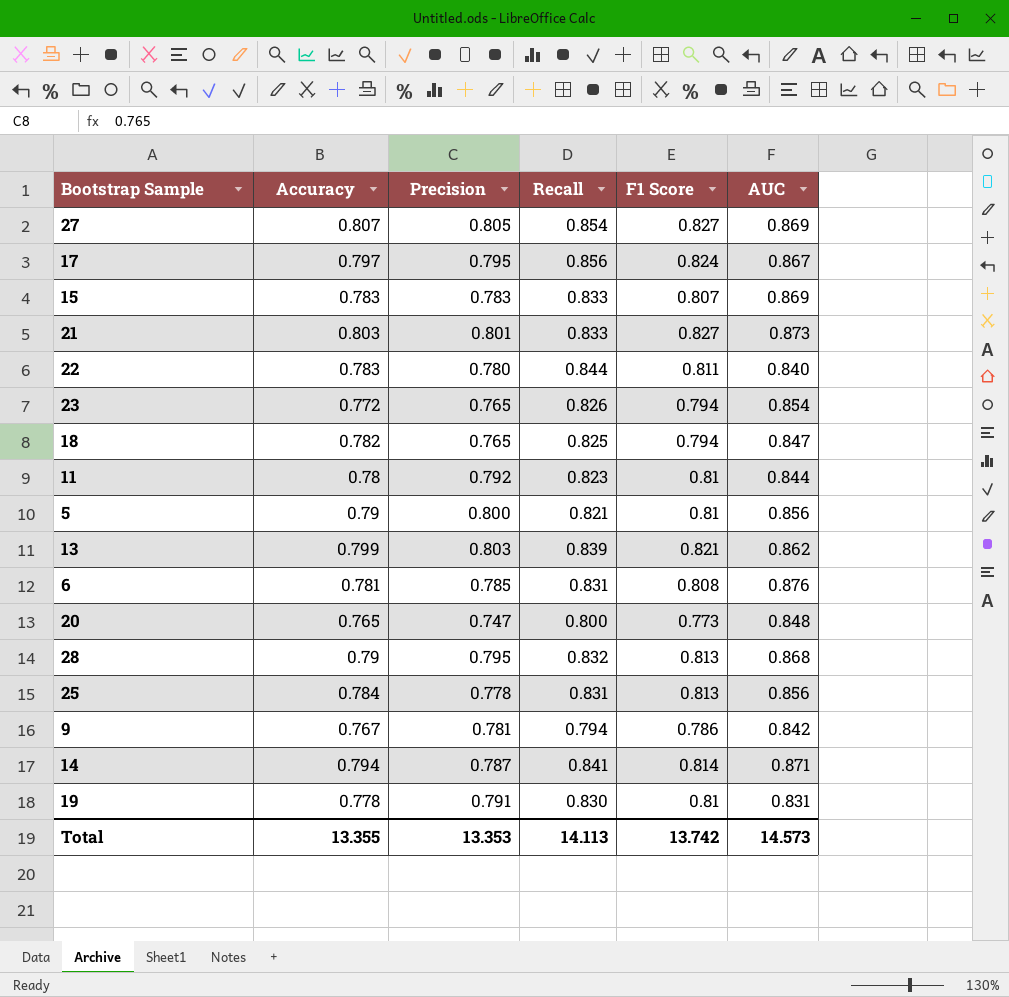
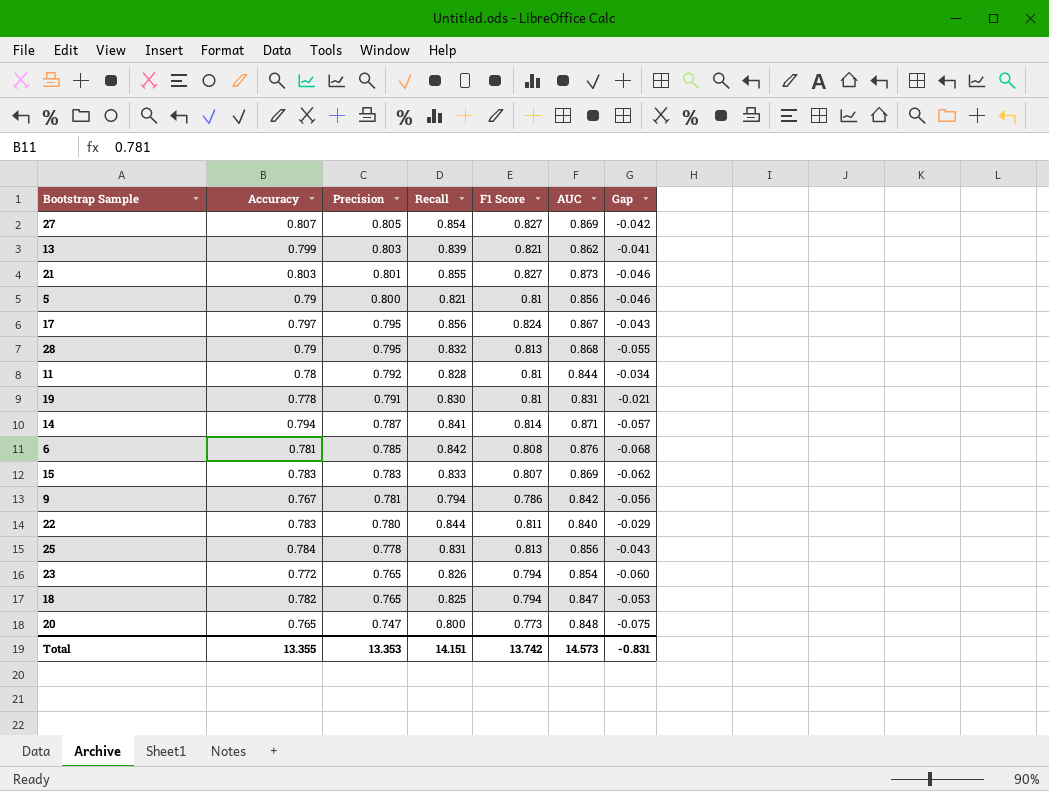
row order: none -> Precision descending
column Gap | formula: none -> [F1 Score] - [AUC]
21 | Recall: 0.833 -> 0.855
11 | Recall: 0.823 -> 0.828
6 | Recall: 0.831 -> 0.842
Total | Recall: 14.113 -> 14.151

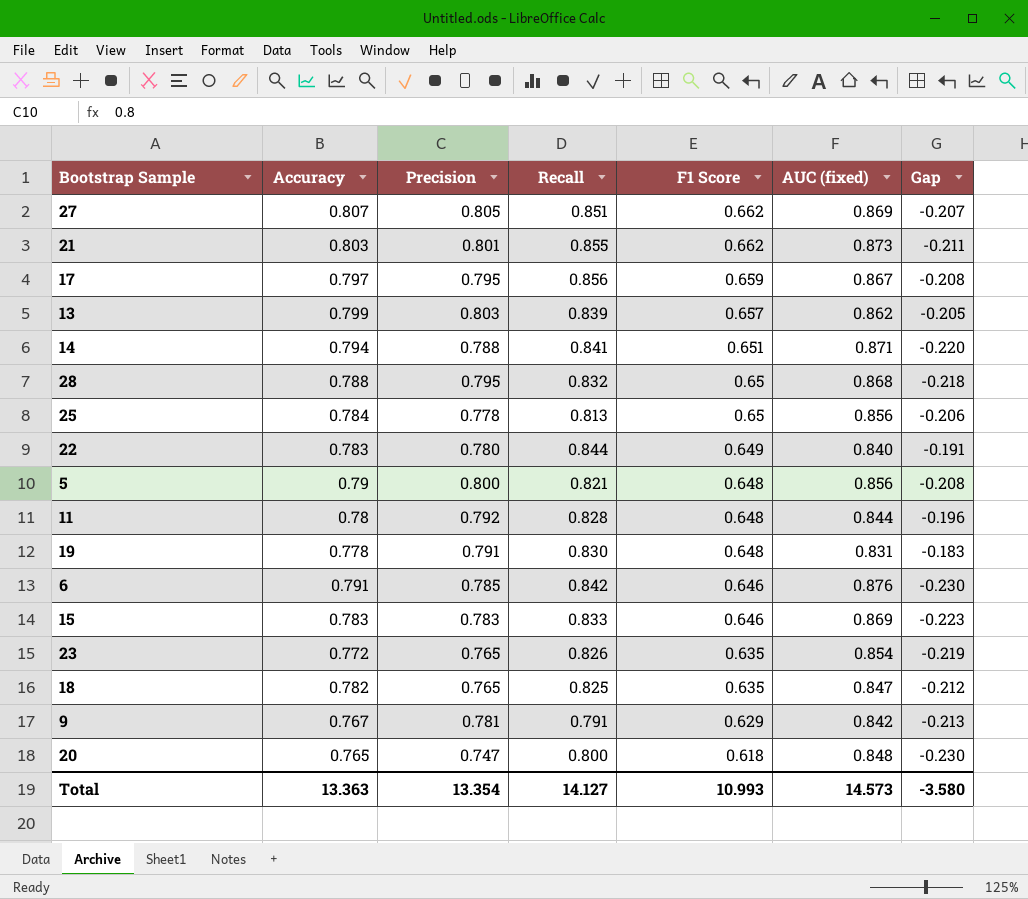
row order: Precision descending -> F1 Score descending
column name: AUC -> AUC (fixed)
27 | Recall: 0.854 -> 0.851
27 | F1 Score: 0.827 -> 0.662
27 | Gap: -0.042 -> -0.207
21 | F1 Score: 0.827 -> 0.662
21 | Gap: -0.046 -> -0.211
17 | F1 Score: 0.824 -> 0.659
17 | Gap: -0.043 -> -0.208
13 | F1 Score: 0.821 -> 0.657
13 | Gap: -0.041 -> -0.205
14 | Precision: 0.787 -> 0.788
14 | F1 Score: 0.814 -> 0.651
14 | Gap: -0.057 -> -0.220
28 | Accuracy: 0.79 -> 0.788
28 | F1 Score: 0.813 -> 0.65
28 | Gap: -0.055 -> -0.218
25 | Recall: 0.831 -> 0.813
25 | F1 Score: 0.813 -> 0.65
25 | Gap: -0.043 -> -0.206
22 | F1 Score: 0.811 -> 0.649
22 | Gap: -0.029 -> -0.191
5 | F1 Score: 0.81 -> 0.648
5 | Gap: -0.046 -> -0.208
11 | F1 Score: 0.81 -> 0.648
11 | Gap: -0.034 -> -0.196
19 | F1 Score: 0.81 -> 0.648
19 | Gap: -0.021 -> -0.183
6 | Accuracy: 0.781 -> 0.791
6 | F1 Score: 0.808 -> 0.646
6 | Gap: -0.068 -> -0.230
15 | F1 Score: 0.807 -> 0.646
15 | Gap: -0.062 -> -0.223
23 | F1 Score: 0.794 -> 0.635
23 | Gap: -0.060 -> -0.219
18 | F1 Score: 0.794 -> 0.635
18 | Gap: -0.053 -> -0.212
9 | Recall: 0.794 -> 0.791
9 | F1 Score: 0.786 -> 0.629
9 | Gap: -0.056 -> -0.213
20 | F1 Score: 0.773 -> 0.618
20 | Gap: -0.075 -> -0.230
Total | Accuracy: 13.355 -> 13.363
Total | Precision: 13.353 -> 13.354
Total | Recall: 14.151 -> 14.127
Total | F1 Score: 13.742 -> 10.993
Total | Gap: -0.831 -> -3.580

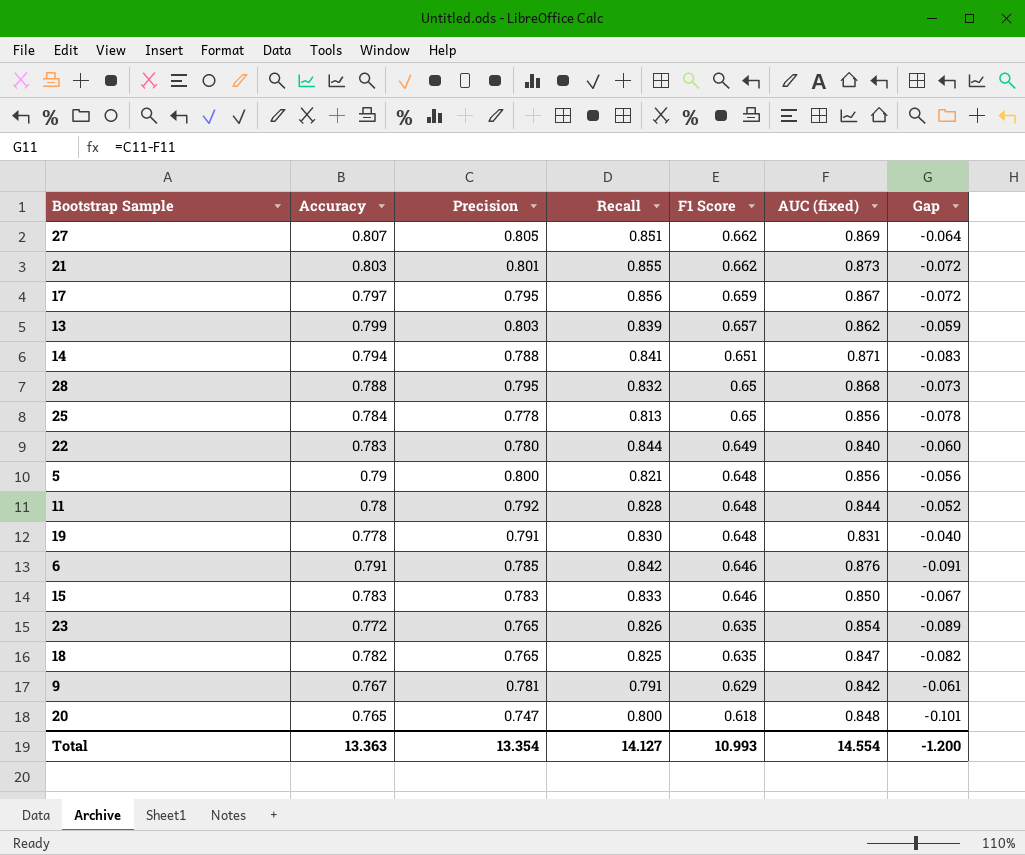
column Gap | formula: [F1 Score] - [AUC (fixed)] -> [Precision] - [AUC (fixed)]
15 | AUC (fixed): 0.869 -> 0.850
Total | AUC (fixed): 14.573 -> 14.554
Total | Gap: -3.580 -> -1.200

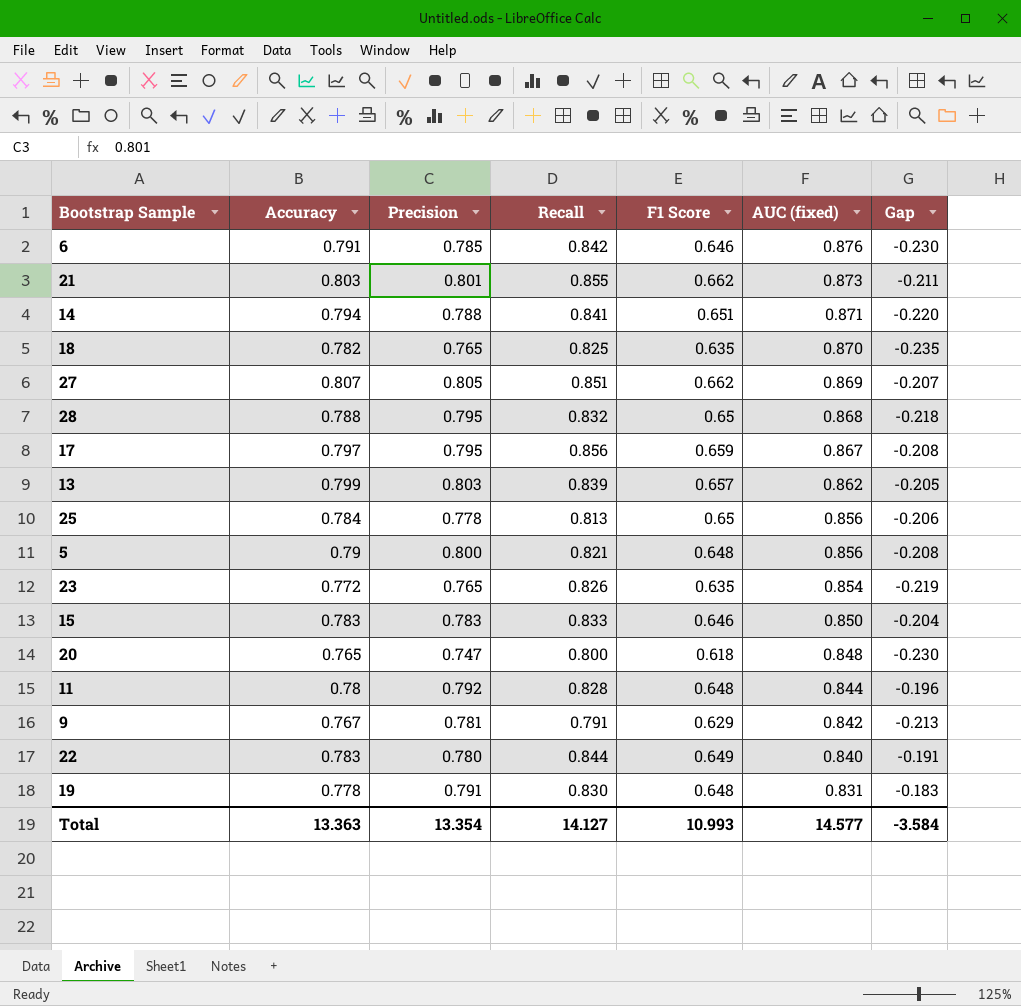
row order: F1 Score descending -> AUC (fixed) descending
column Gap | formula: [Precision] - [AUC (fixed)] -> [F1 Score] - [AUC (fixed)]
18 | AUC (fixed): 0.847 -> 0.870
Total | AUC (fixed): 14.554 -> 14.577
Total | Gap: -1.200 -> -3.584

